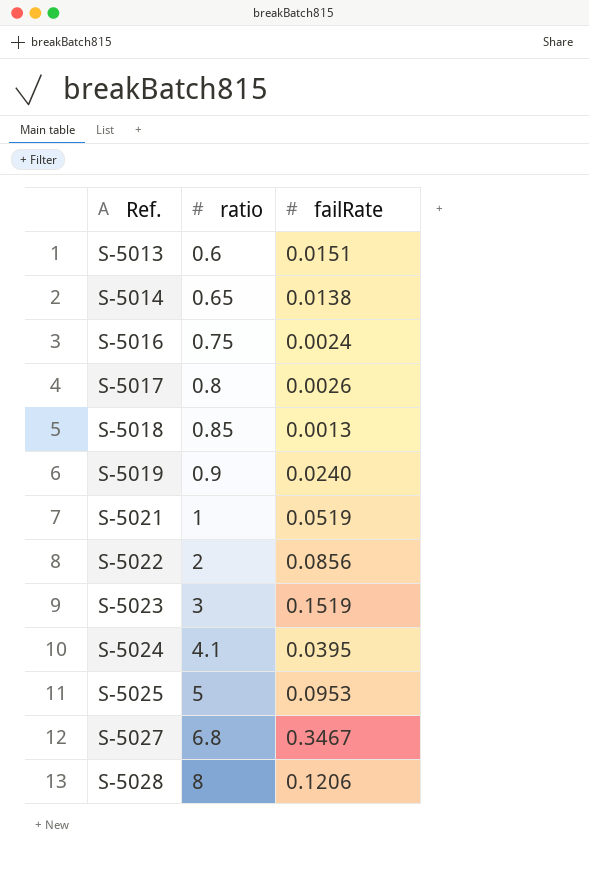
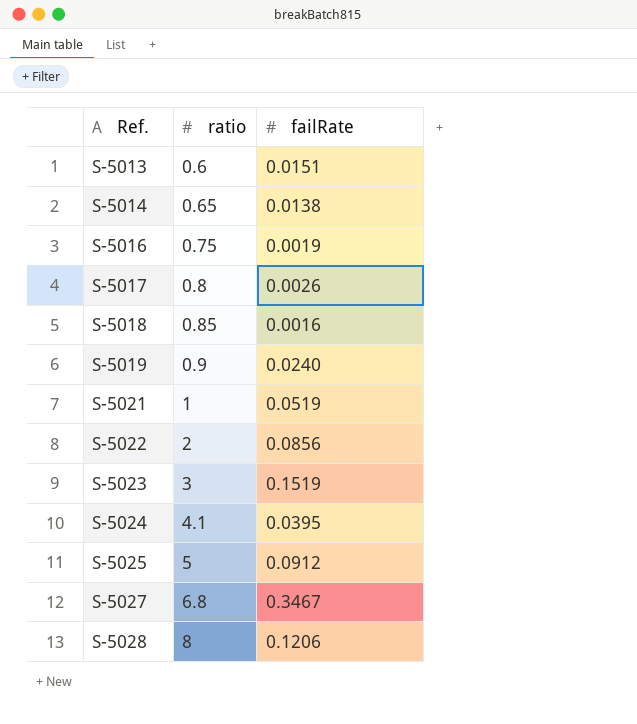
S-5016 | failRate: 0.0024 -> 0.0019
S-5018 | failRate: 0.0013 -> 0.0016
S-5025 | failRate: 0.0953 -> 0.0912

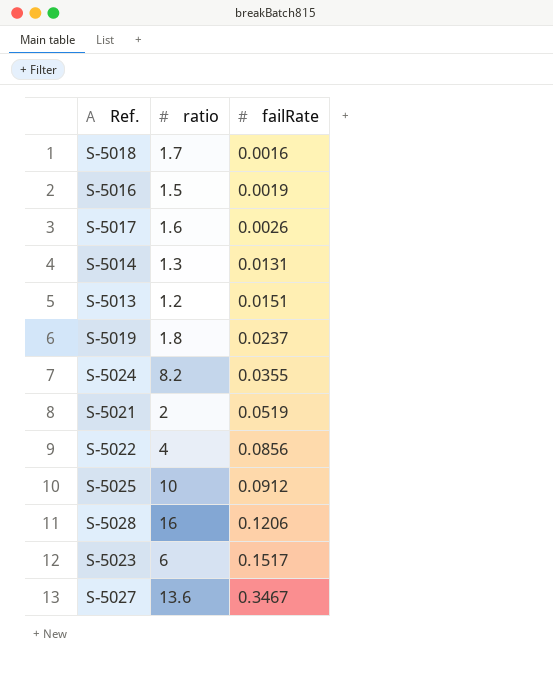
row order: Ref. ascending -> failRate ascending
S-5018 | ratio: 0.85 -> 1.7
S-5016 | ratio: 0.75 -> 1.5
S-5017 | ratio: 0.8 -> 1.6
S-5014 | ratio: 0.65 -> 1.3
S-5014 | failRate: 0.0138 -> 0.0131
S-5013 | ratio: 0.6 -> 1.2
S-5019 | ratio: 0.9 -> 1.8
S-5019 | failRate: 0.0240 -> 0.0237
S-5024 | ratio: 4.1 -> 8.2
S-5024 | failRate: 0.0395 -> 0.0355
S-5021 | ratio: 1 -> 2
S-5022 | ratio: 2 -> 4
S-5025 | ratio: 5 -> 10
S-5028 | ratio: 8 -> 16
S-5023 | ratio: 3 -> 6
S-5023 | failRate: 0.1519 -> 0.1517
S-5027 | ratio: 6.8 -> 13.6

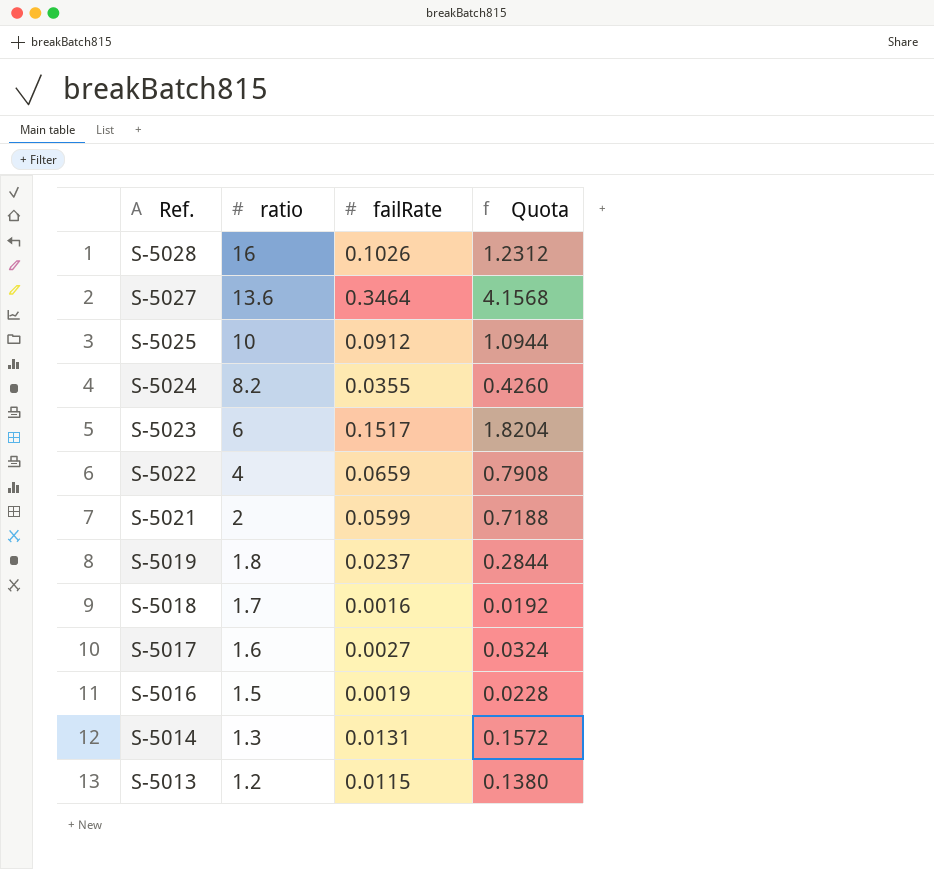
row order: failRate ascending -> Ref. descending
column Quota | formula: none -> [failRate] * 12
S-5028 | failRate: 0.1206 -> 0.1026
S-5027 | failRate: 0.3467 -> 0.3464
S-5022 | failRate: 0.0856 -> 0.0659
S-5021 | failRate: 0.0519 -> 0.0599
S-5017 | failRate: 0.0026 -> 0.0027
S-5013 | failRate: 0.0151 -> 0.0115

